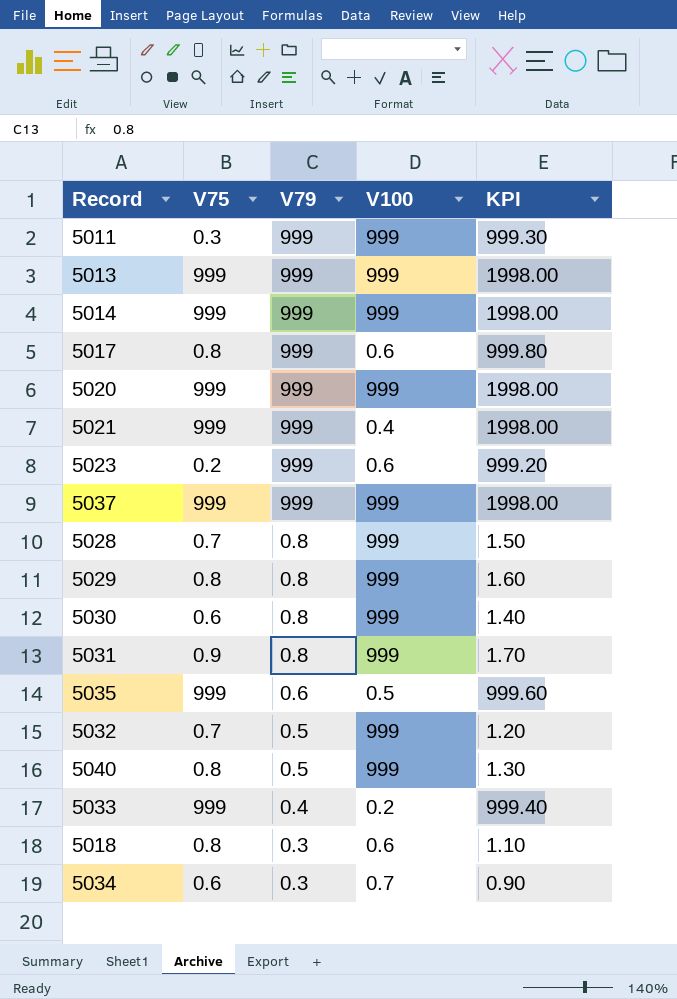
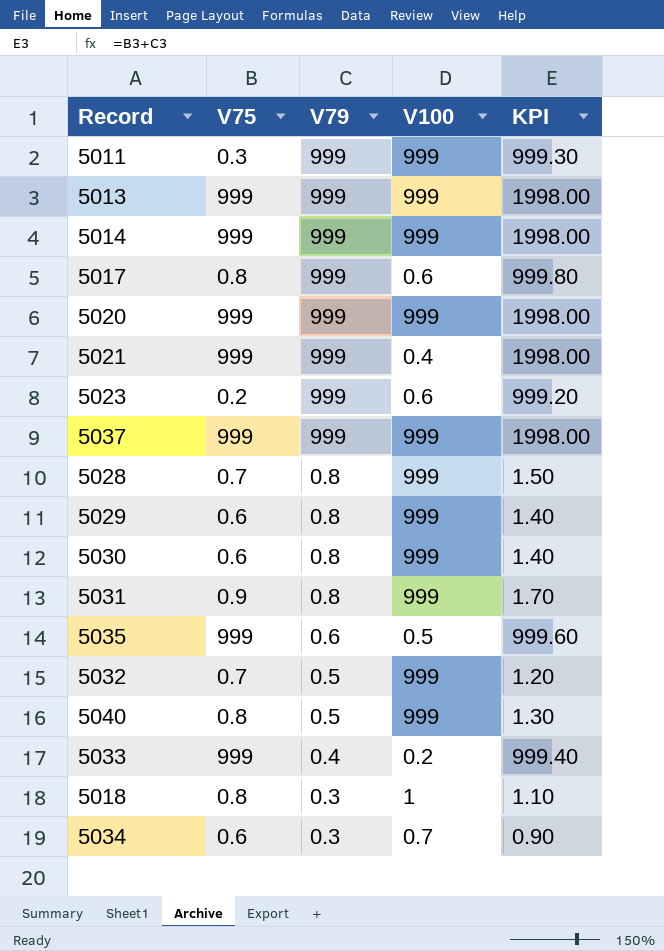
5029 | V75: 0.8 -> 0.6
5029 | KPI: 1.60 -> 1.40
5018 | V100: 0.6 -> 1

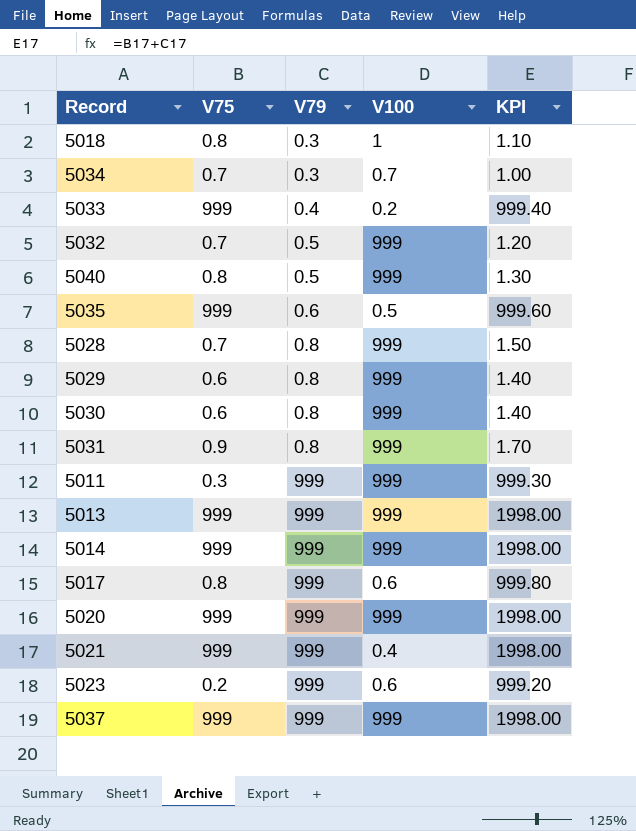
row order: V79 descending -> V79 ascending
5034 | V75: 0.6 -> 0.7
5034 | KPI: 0.90 -> 1.00

